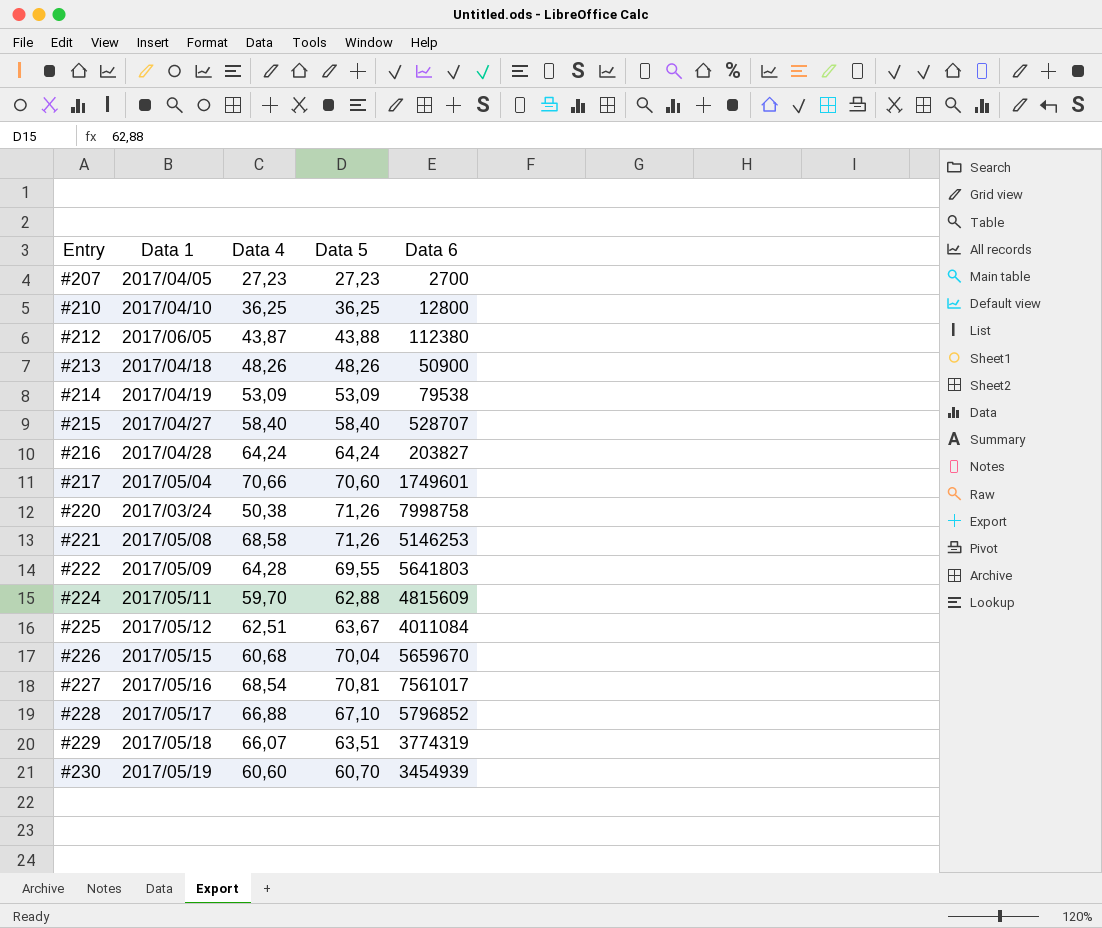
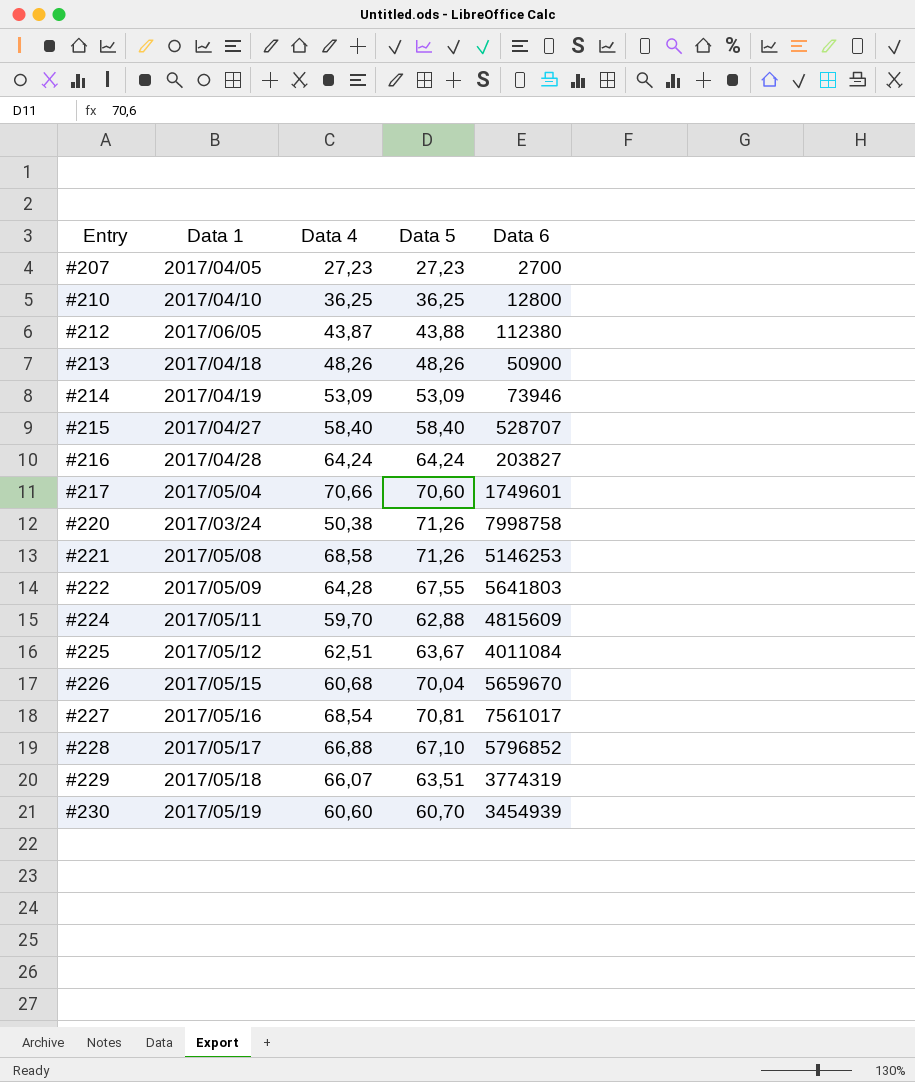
#214 | Data 6: 79538 -> 73946
#222 | Data 5: 69,55 -> 67,55

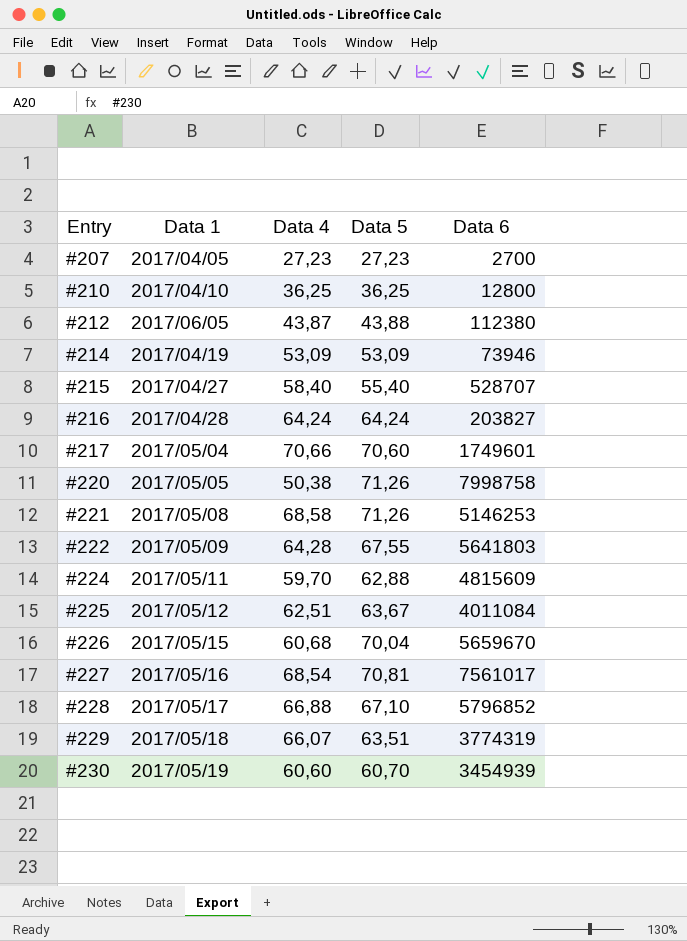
row #213: 2017/04/18 | 48,26 | 48,26 | 50900 -> none
#215 | Data 5: 58,40 -> 55,40
#220 | Data 1: 2017/03/24 -> 2017/05/05

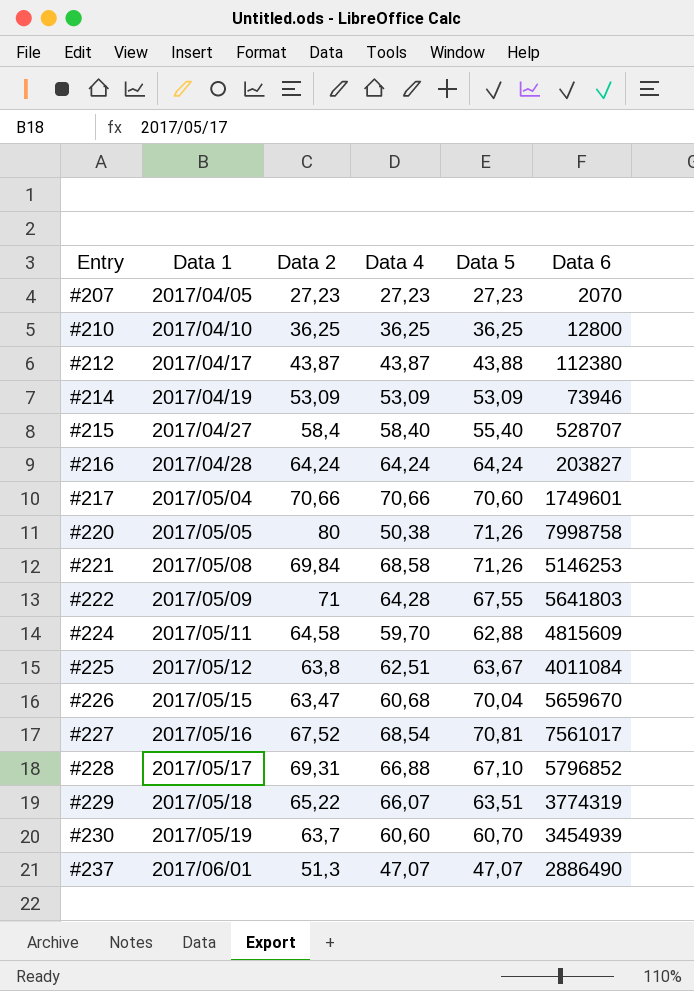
column Data 2 | position: none -> 3
#207 | Data 6: 2700 -> 2070
#212 | Data 1: 2017/06/05 -> 2017/04/17
row #237: none -> 2017/06/01 | 51,3 | 47,07 | 47,07 | 2886490

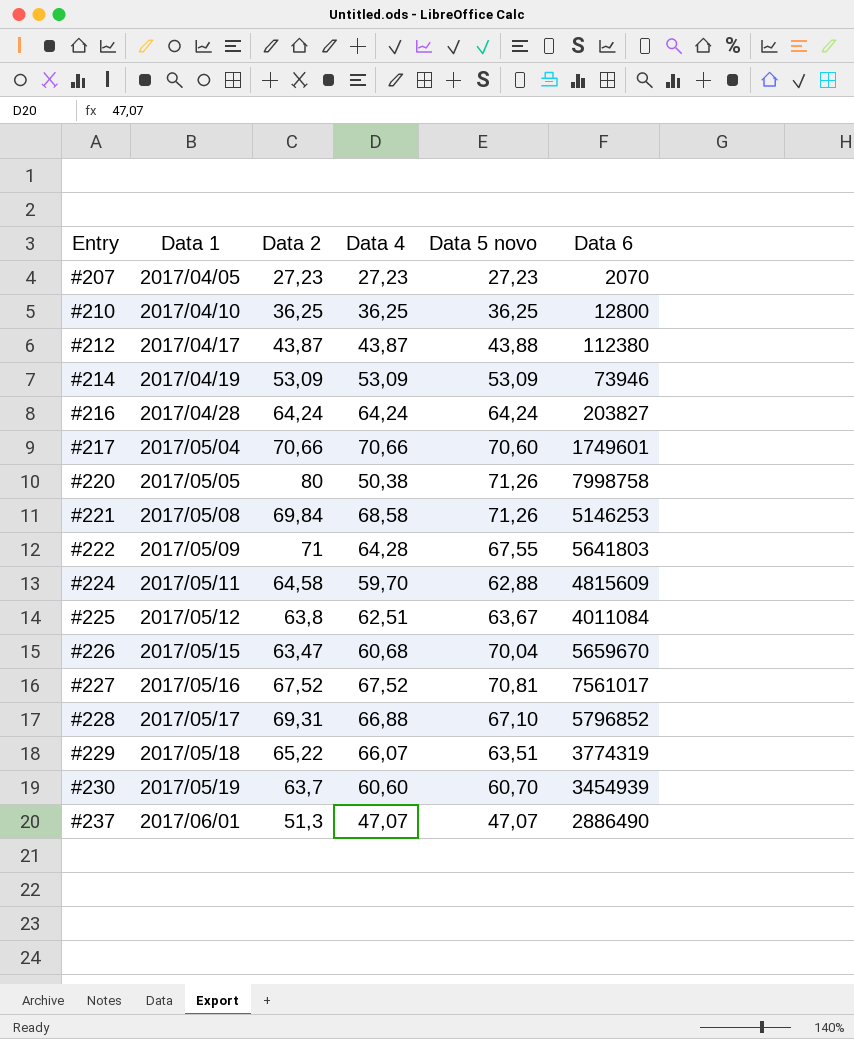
column name: Data 5 -> Data 5 novo
row #215: 2017/04/27 | 58,4 | 58,40 | 55,40 | 528707 -> none
#227 | Data 4: 68,54 -> 67,52

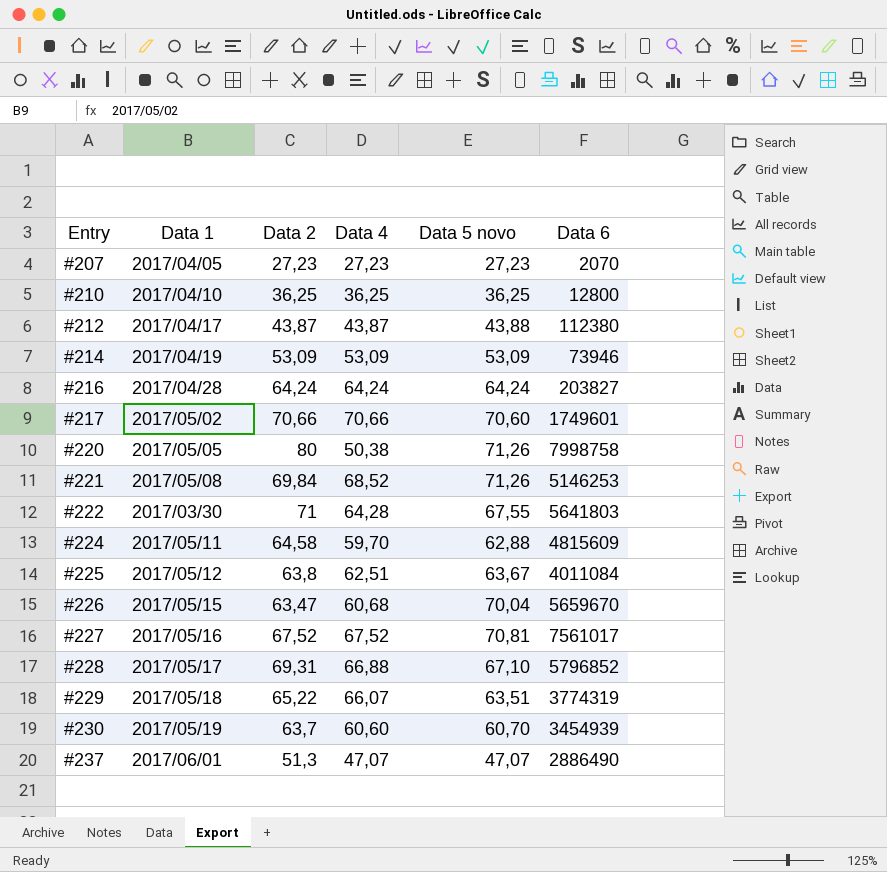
#217 | Data 1: 2017/05/04 -> 2017/05/02
#221 | Data 4: 68,58 -> 68,52
#222 | Data 1: 2017/05/09 -> 2017/03/30

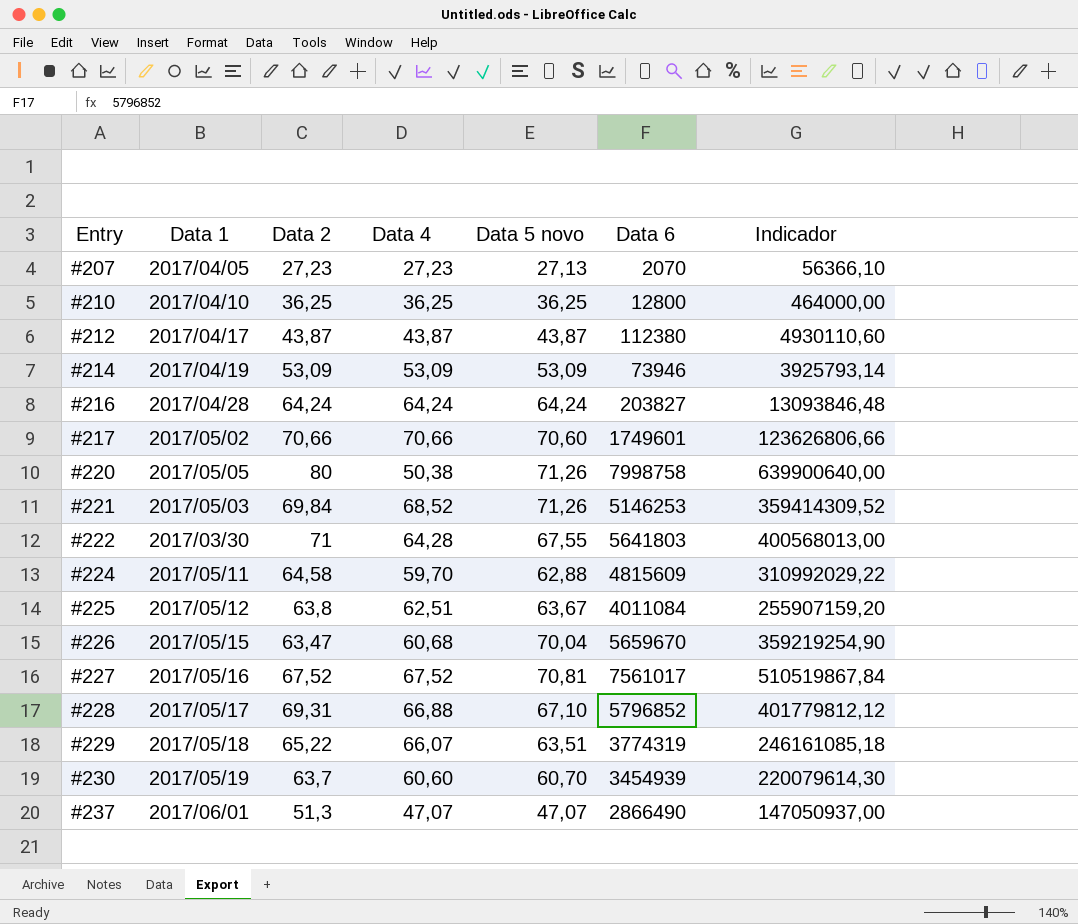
column Indicador | formula: none -> [Data 2] * [Data 6]
#207 | Data 5 novo: 27,23 -> 27,13
#212 | Data 5 novo: 43,88 -> 43,87
#221 | Data 1: 2017/05/08 -> 2017/05/03
#237 | Data 6: 2886490 -> 2866490

